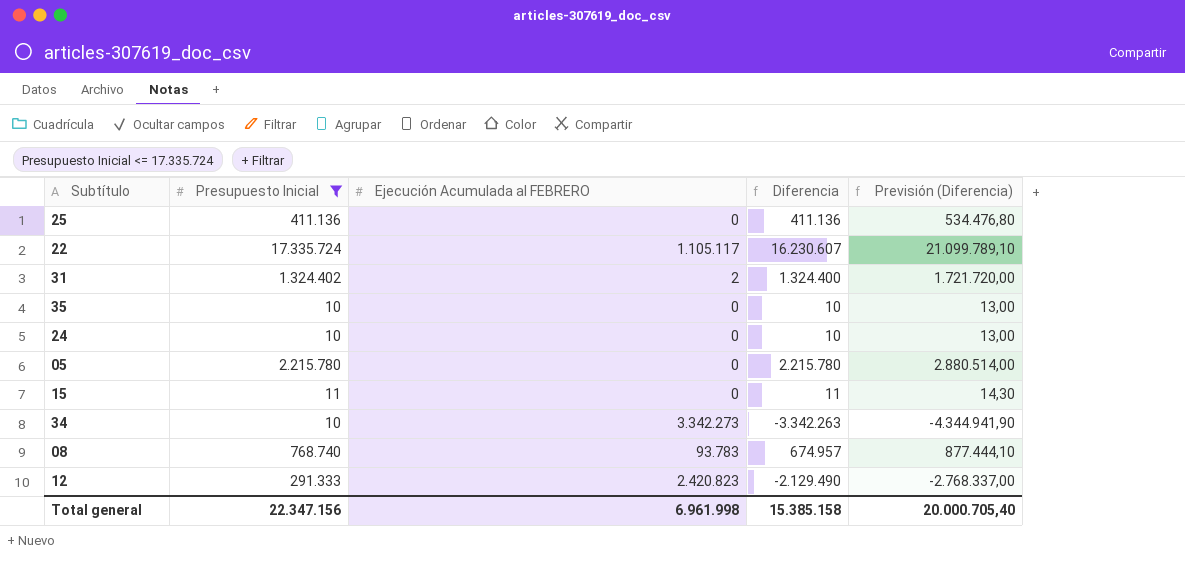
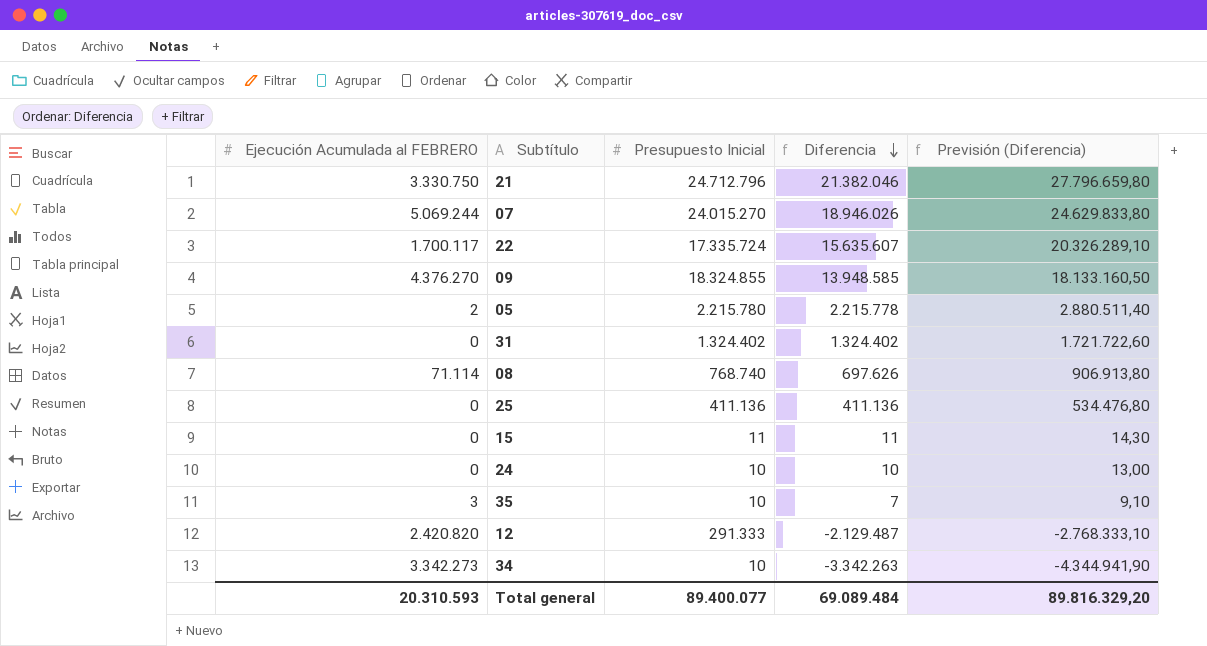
filter: Presupuesto Inicial <= 17.335.724 -> none
row order: none -> Diferencia descending
column Ejecución Acumulada al FEBRERO | position: 3 -> 1
22 | Ejecución Acumulada al FEBRERO: 1.105.117 -> 1.700.117
22 | Diferencia: 16.230.607 -> 15.635.607
22 | Previsión (Diferencia): 21.099.789,10 -> 20.326.289,10
05 | Ejecución Acumulada al FEBRERO: 0 -> 2
05 | Diferencia: 2.215.780 -> 2.215.778
05 | Previsión (Diferencia): 2.880.514,00 -> 2.880.511,40
31 | Ejecución Acumulada al FEBRERO: 2 -> 0
31 | Diferencia: 1.324.400 -> 1.324.402
31 | Previsión (Diferencia): 1.721.720,00 -> 1.721.722,60
08 | Ejecución Acumulada al FEBRERO: 93.783 -> 71.114
08 | Diferencia: 674.957 -> 697.626
08 | Previsión (Diferencia): 877.444,10 -> 906.913,80
35 | Ejecución Acumulada al FEBRERO: 0 -> 3
35 | Diferencia: 10 -> 7
35 | Previsión (Diferencia): 13,00 -> 9,10
12 | Ejecución Acumulada al FEBRERO: 2.420.823 -> 2.420.820
12 | Diferencia: -2.129.490 -> -2.129.487
12 | Previsión (Diferencia): -2.768.337,00 -> -2.768.333,10
Total general | Ejecución Acumulada al FEBRERO: 6.961.998 -> 20.310.593
Total general | Presupuesto Inicial: 22.347.156 -> 89.400.077
Total general | Diferencia: 15.385.158 -> 69.089.484
Total general | Previsión (Diferencia): 20.000.705,40 -> 89.816.329,20

